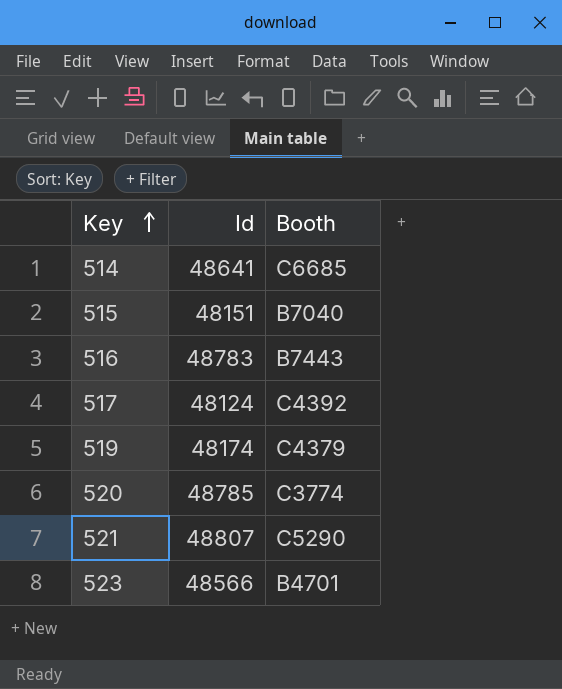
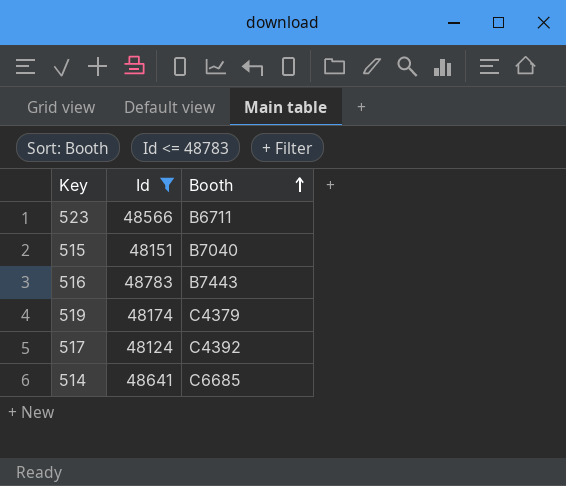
filter: none -> Id <= 48783
row order: Key ascending -> Booth ascending
523 | Booth: B4701 -> B6711

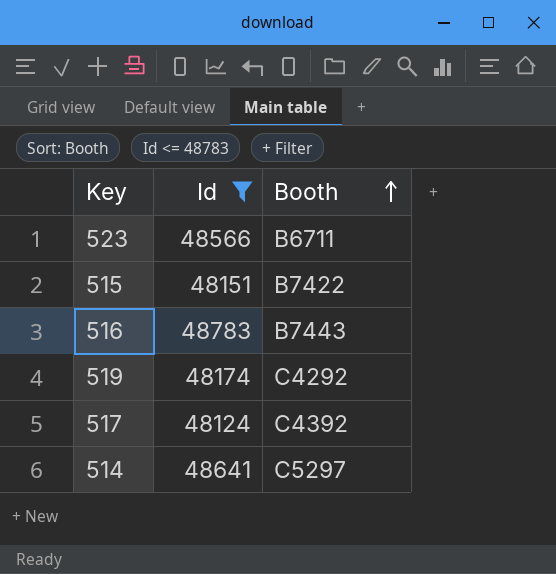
515 | Booth: B7040 -> B7422
519 | Booth: C4379 -> C4292
514 | Booth: C6685 -> C5297

